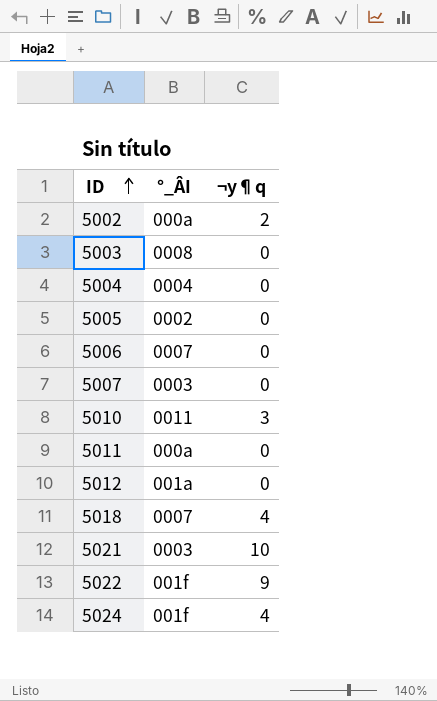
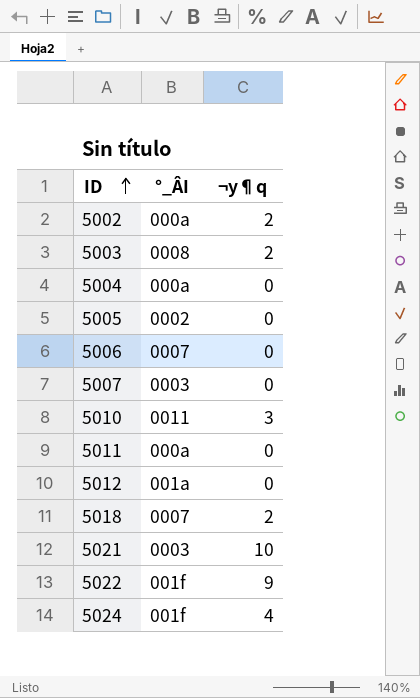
5003 | ¬y¶q: 0 -> 2
5004 | °_ÂI: 0004 -> 000a
5018 | ¬y¶q: 4 -> 2

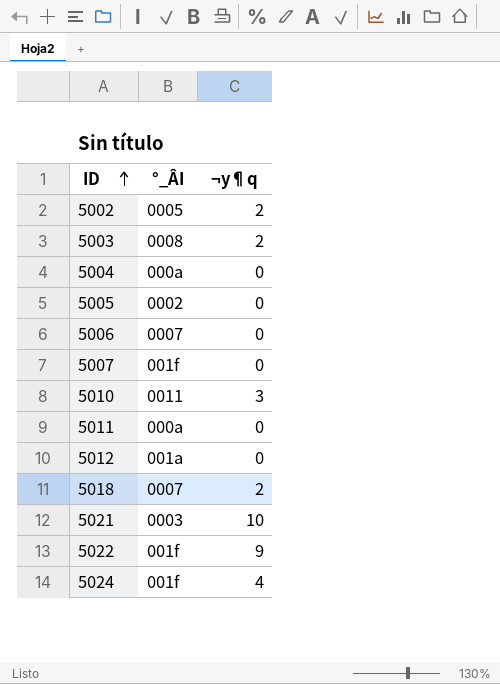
5002 | °_ÂI: 000a -> 0005
5007 | °_ÂI: 0003 -> 001f

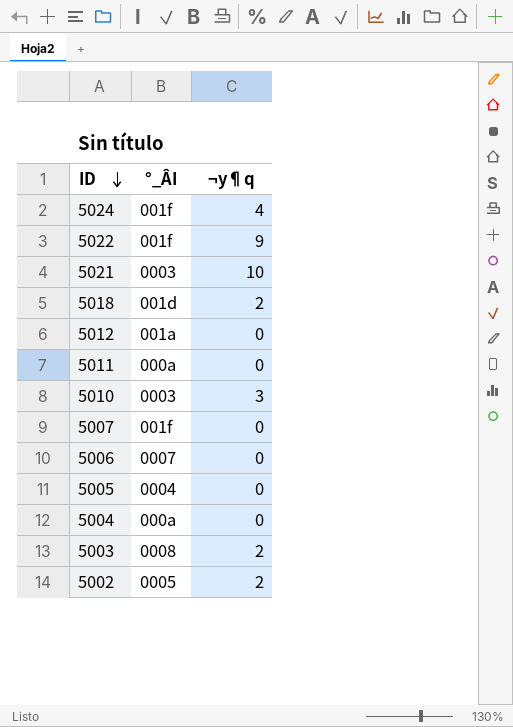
row order: ID ascending -> ID descending
5018 | °_ÂI: 0007 -> 001d
5010 | °_ÂI: 0011 -> 0003
5005 | °_ÂI: 0002 -> 0004

